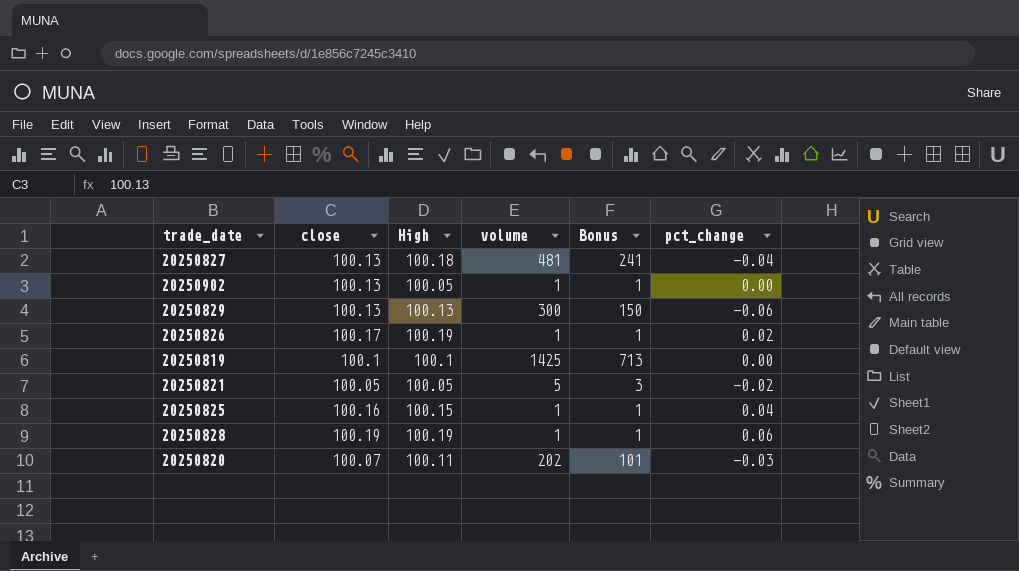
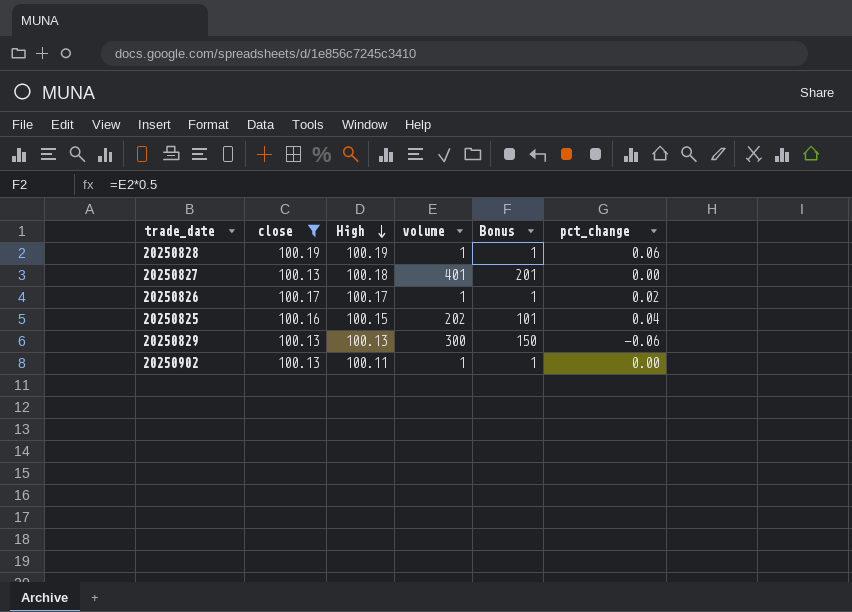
filter: none -> close >= 100.13
row order: none -> High descending
20250827 | volume: 481 -> 401
20250827 | Bonus: 241 -> 201
20250827 | pct_change: -0.04 -> 0.00
20250826 | High: 100.19 -> 100.17
20250825 | volume: 1 -> 202
20250825 | Bonus: 1 -> 101
20250902 | High: 100.05 -> 100.11

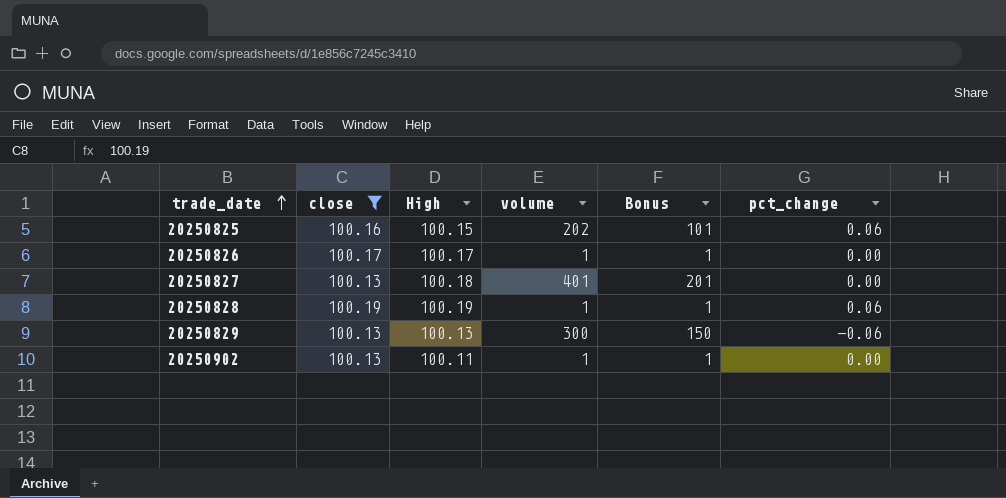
row order: High descending -> trade_date ascending
20250825 | pct_change: 0.04 -> 0.06
20250826 | pct_change: 0.02 -> 0.00

